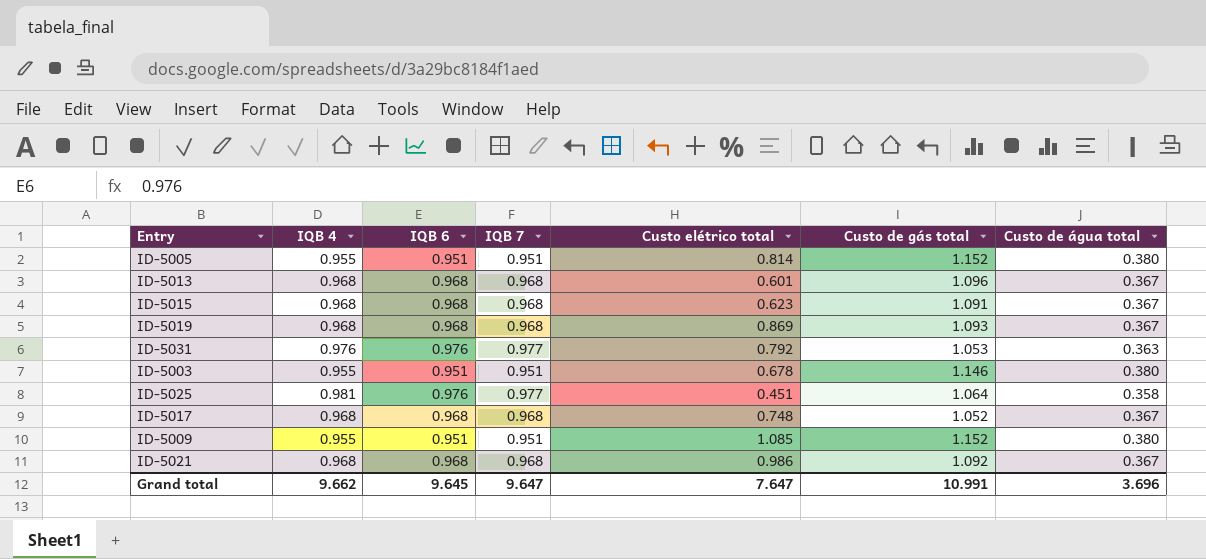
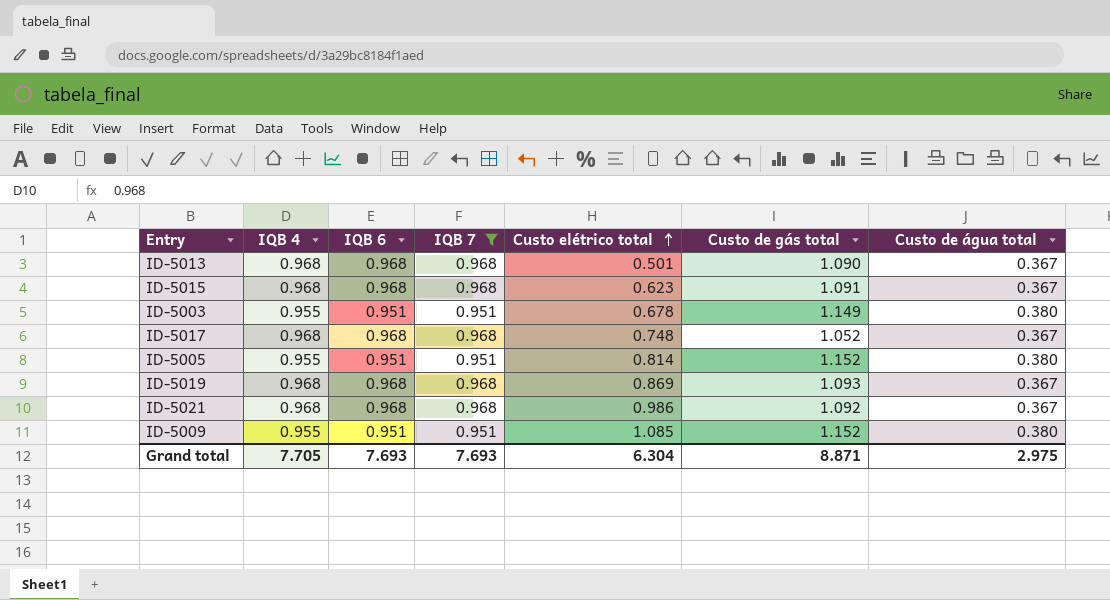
filter: none -> IQB 7 != 0.977
row order: none -> Custo elétrico total ascending
ID-5013 | Custo elétrico total: 0.601 -> 0.501
ID-5013 | Custo de gás total: 1.096 -> 1.090
ID-5003 | Custo de gás total: 1.146 -> 1.149
Grand total | IQB 4: 9.662 -> 7.705
Grand total | IQB 6: 9.645 -> 7.693
Grand total | IQB 7: 9.647 -> 7.693
Grand total | Custo elétrico total: 7.647 -> 6.304
Grand total | Custo de gás total: 10.991 -> 8.871
Grand total | Custo de água total: 3.696 -> 2.975

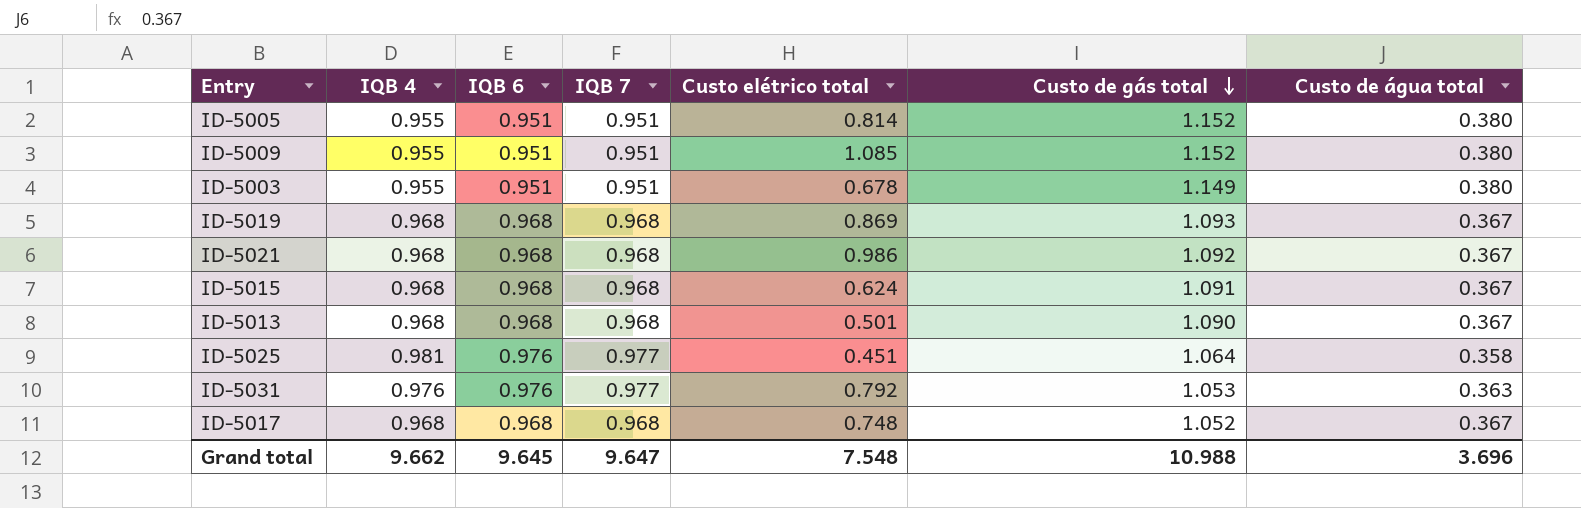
filter: IQB 7 != 0.977 -> none
row order: Custo elétrico total ascending -> Custo de gás total descending
ID-5015 | Custo elétrico total: 0.623 -> 0.624
Grand total | IQB 4: 7.705 -> 9.662
Grand total | IQB 6: 7.693 -> 9.645
Grand total | IQB 7: 7.693 -> 9.647
Grand total | Custo elétrico total: 6.304 -> 7.548
Grand total | Custo de gás total: 8.871 -> 10.988
Grand total | Custo de água total: 2.975 -> 3.696

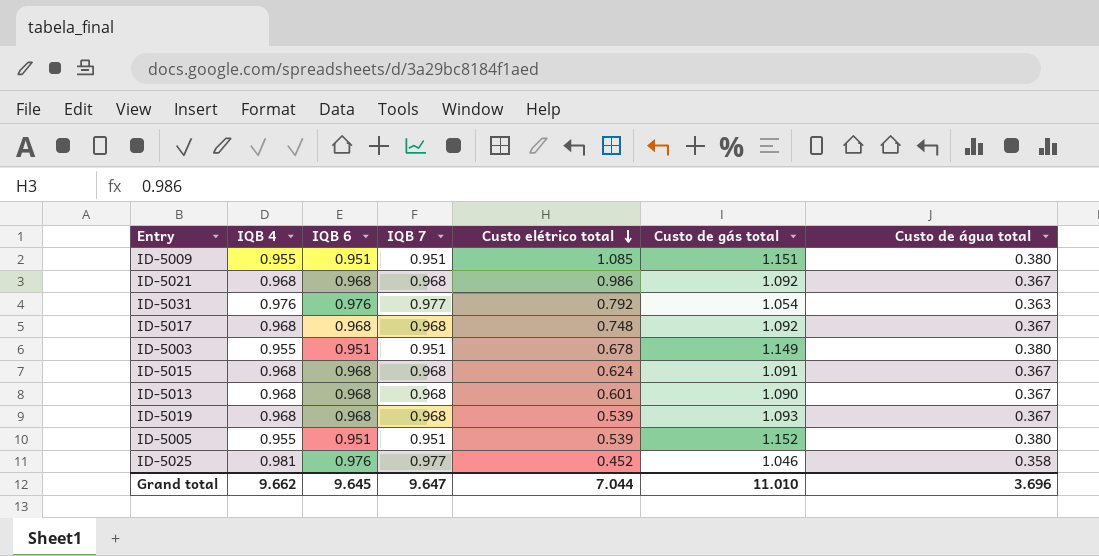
row order: Custo de gás total descending -> Custo elétrico total descending
ID-5009 | Custo de gás total: 1.152 -> 1.151
ID-5031 | Custo de gás total: 1.053 -> 1.054
ID-5017 | Custo de gás total: 1.052 -> 1.092
ID-5013 | Custo elétrico total: 0.501 -> 0.601
ID-5019 | Custo elétrico total: 0.869 -> 0.539
ID-5005 | Custo elétrico total: 0.814 -> 0.539
ID-5025 | Custo elétrico total: 0.451 -> 0.452
ID-5025 | Custo de gás total: 1.064 -> 1.046
Grand total | Custo elétrico total: 7.548 -> 7.044
Grand total | Custo de gás total: 10.988 -> 11.010

